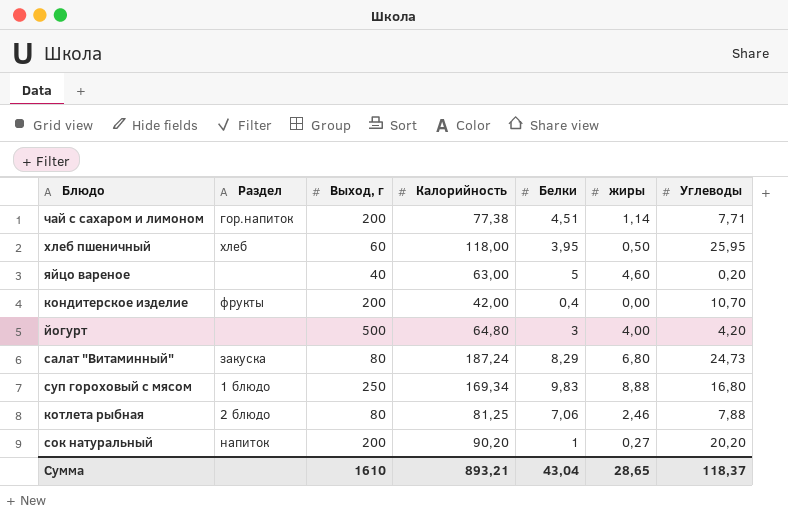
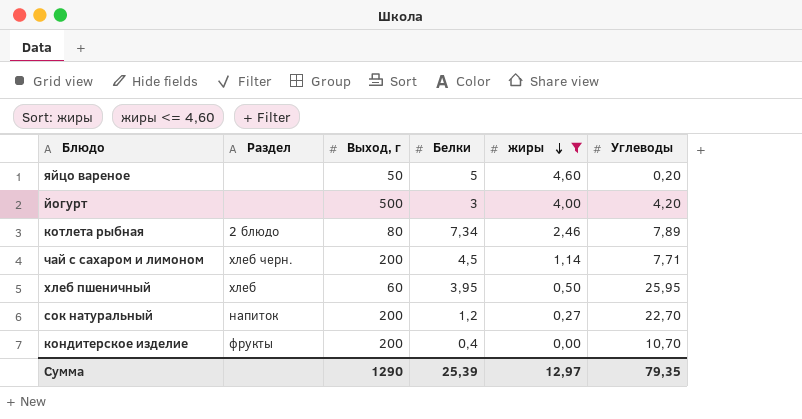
filter: none -> жиры <= 4,60
row order: none -> жиры descending
column Калорийность | position: 4 -> none
яйцо вареное | Выход, г: 40 -> 50
котлета рыбная | Белки: 7,06 -> 7,34
котлета рыбная | Углеводы: 7,88 -> 7,89
чай с сахаром и лимоном | Раздел: гор.напиток -> хлеб черн.
чай с сахаром и лимоном | Белки: 4,51 -> 4,5
сок натуральный | Белки: 1 -> 1,2
сок натуральный | Углеводы: 20,20 -> 22,70
Сумма | Выход, г: 1610 -> 1290
Сумма | Белки: 43,04 -> 25,39
Сумма | жиры: 28,65 -> 12,97
Сумма | Углеводы: 118,37 -> 79,35

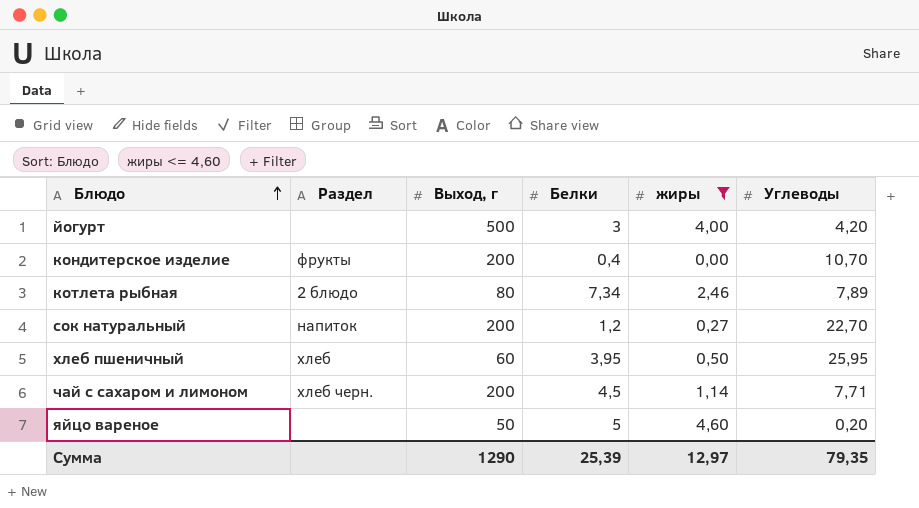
row order: жиры descending -> Блюдо ascending

